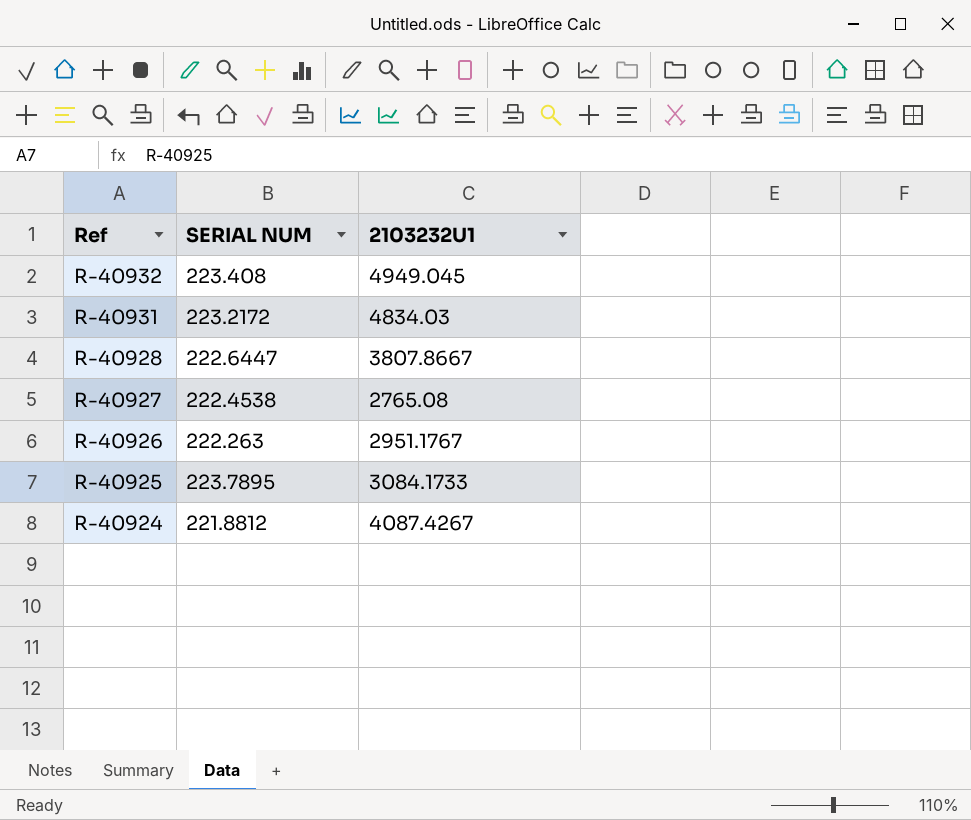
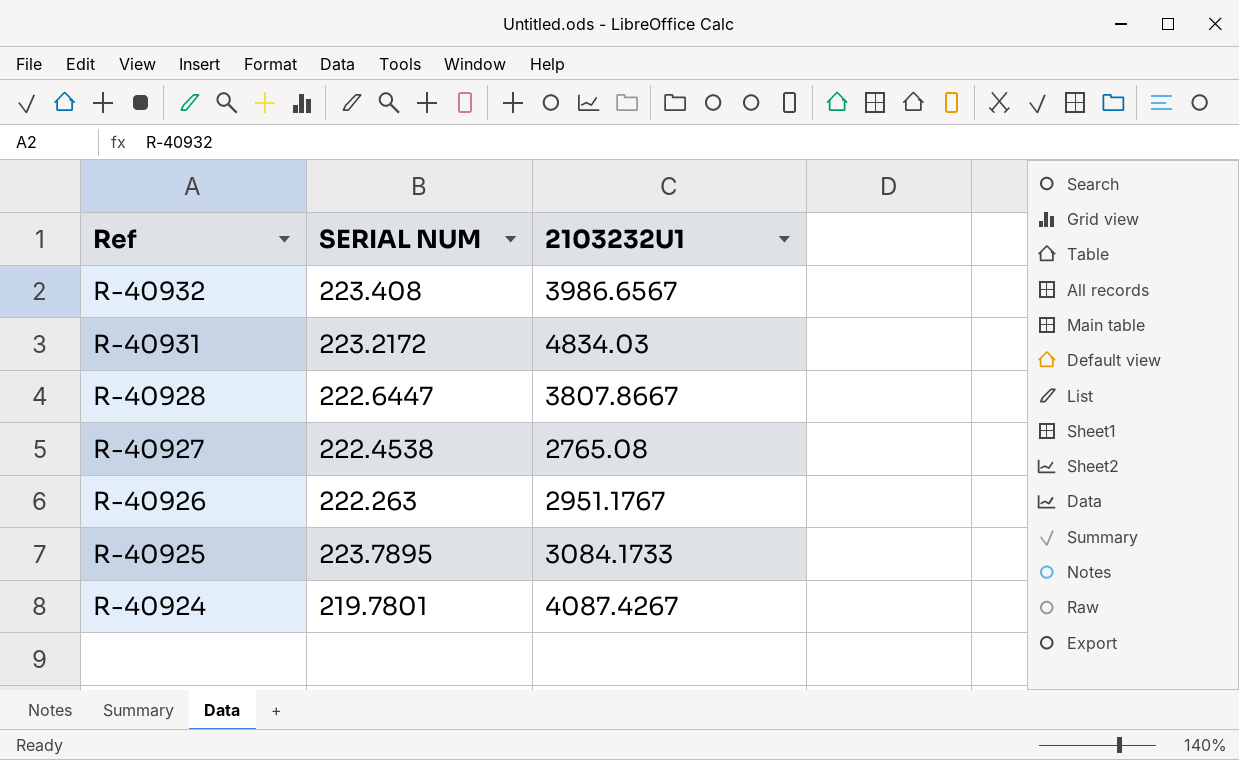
R-40932 | 2103232U1: 4949.045 -> 3986.6567
R-40924 | SERIAL NUM: 221.8812 -> 219.7801

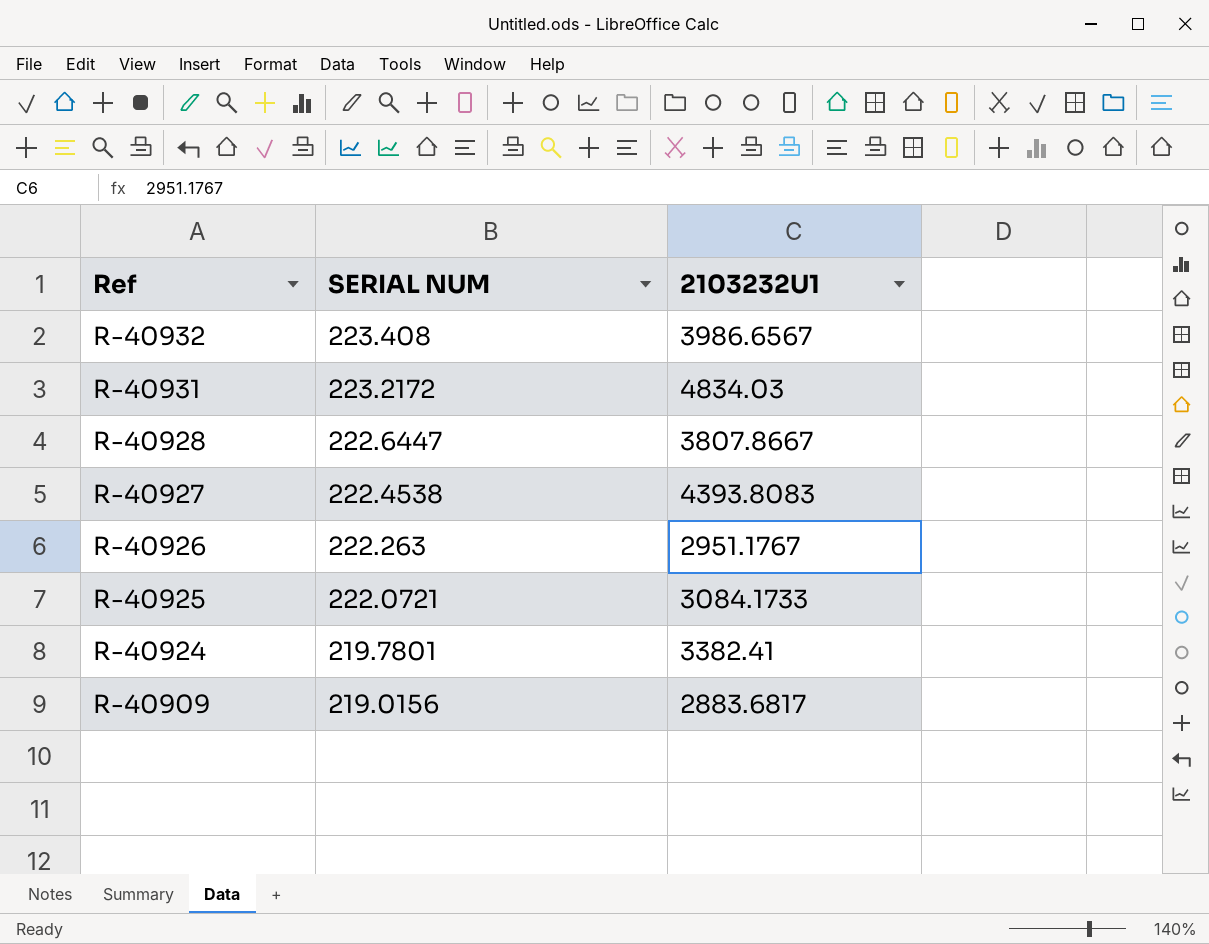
R-40927 | 2103232U1: 2765.08 -> 4393.8083
R-40925 | SERIAL NUM: 223.7895 -> 222.0721
R-40924 | 2103232U1: 4087.4267 -> 3382.41
row R-40909: none -> 219.0156 | 2883.6817

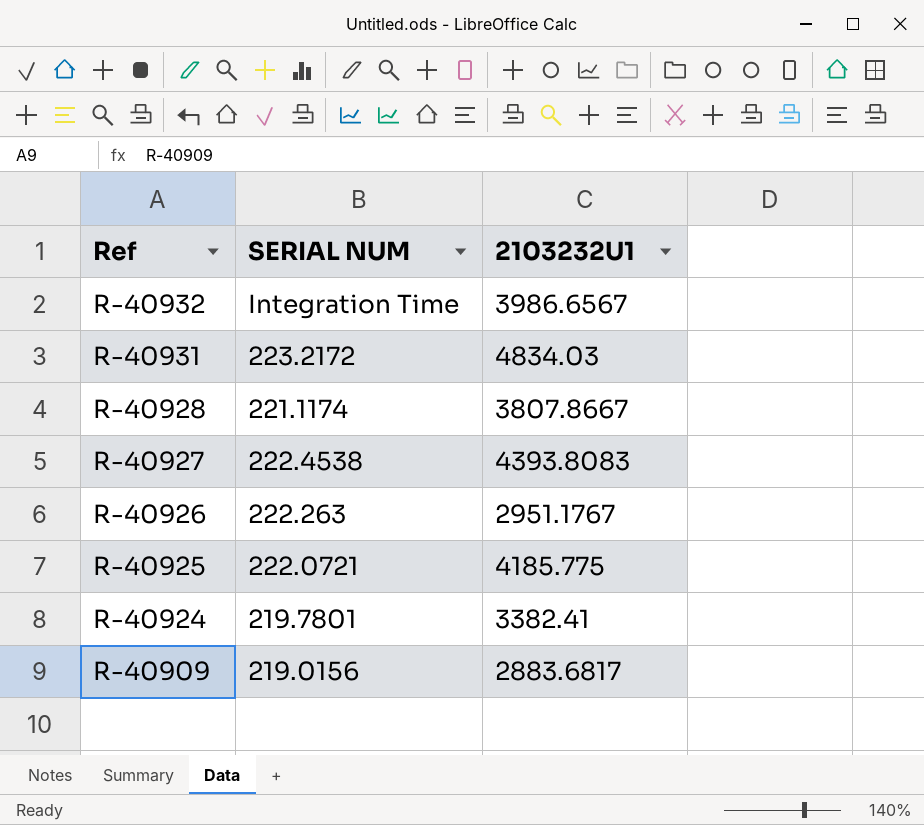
R-40932 | SERIAL NUM: 223.408 -> Integration Time
R-40928 | SERIAL NUM: 222.6447 -> 221.1174
R-40925 | 2103232U1: 3084.1733 -> 4185.775

